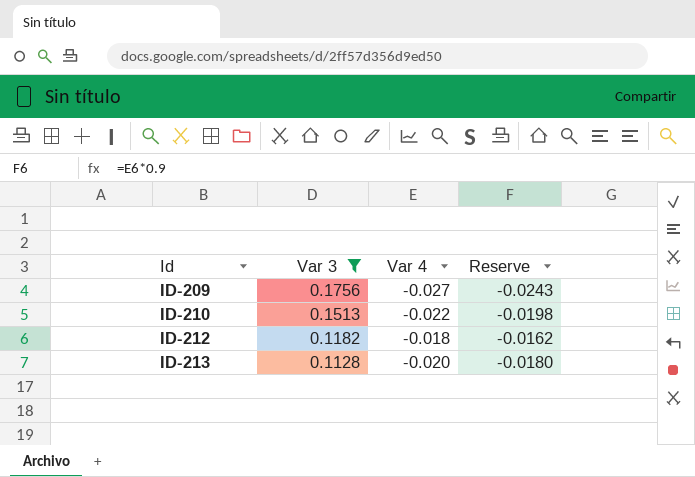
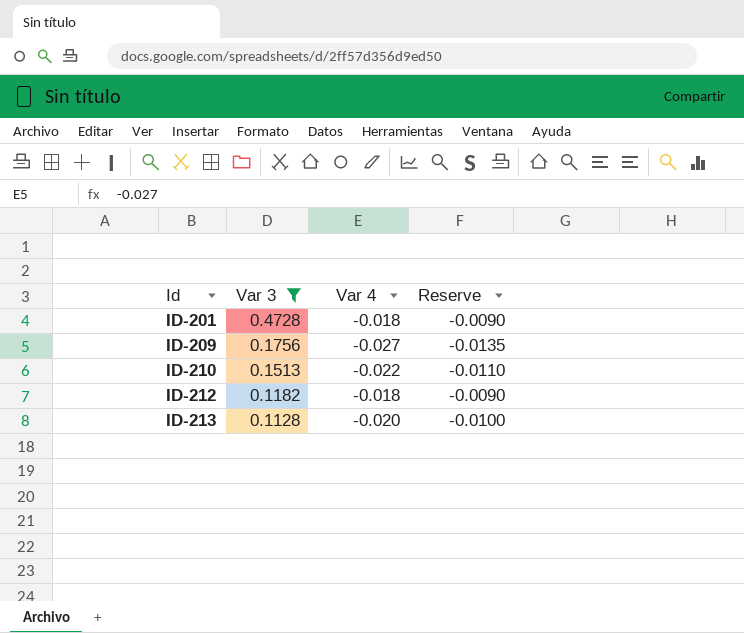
column Reserve | formula: [Var 4] * 0.9 -> [Var 4] * 0.5
row ID-201: none -> 0.4728 | -0.018 | -0.0090

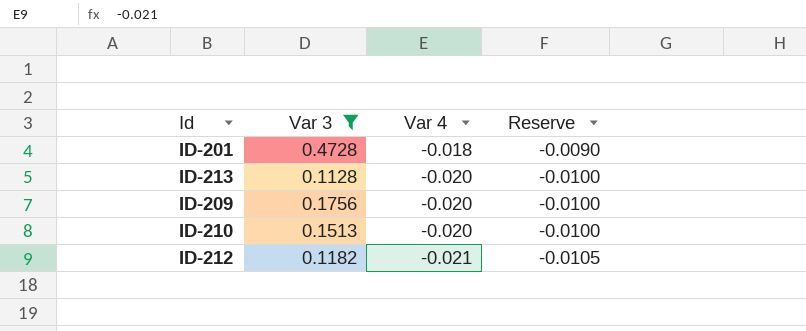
row order: Id ascending -> Var 4 descending
ID-209 | Var 4: -0.027 -> -0.020
ID-209 | Reserve: -0.0135 -> -0.0100
ID-210 | Var 4: -0.022 -> -0.020
ID-210 | Reserve: -0.0110 -> -0.0100
ID-212 | Var 4: -0.018 -> -0.021
ID-212 | Reserve: -0.0090 -> -0.0105

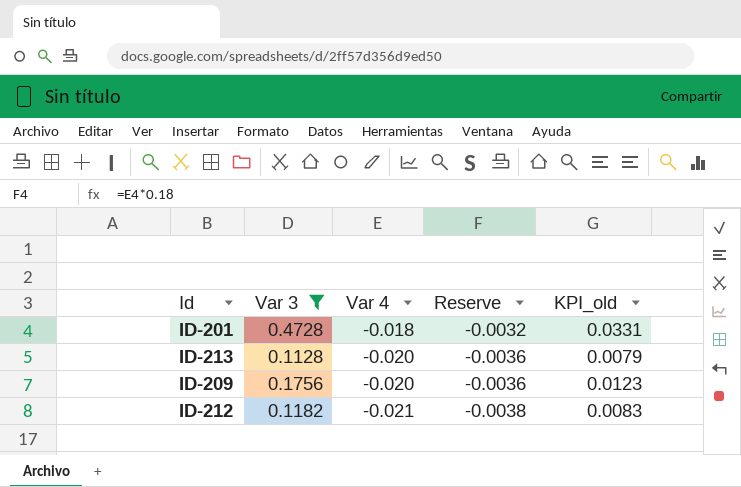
column Reserve | formula: [Var 4] * 0.5 -> [Var 4] * 0.18
column KPI_old | formula: none -> [Var 3] * 0.07
row ID-210: 0.1513 | -0.020 | -0.0100 -> none

